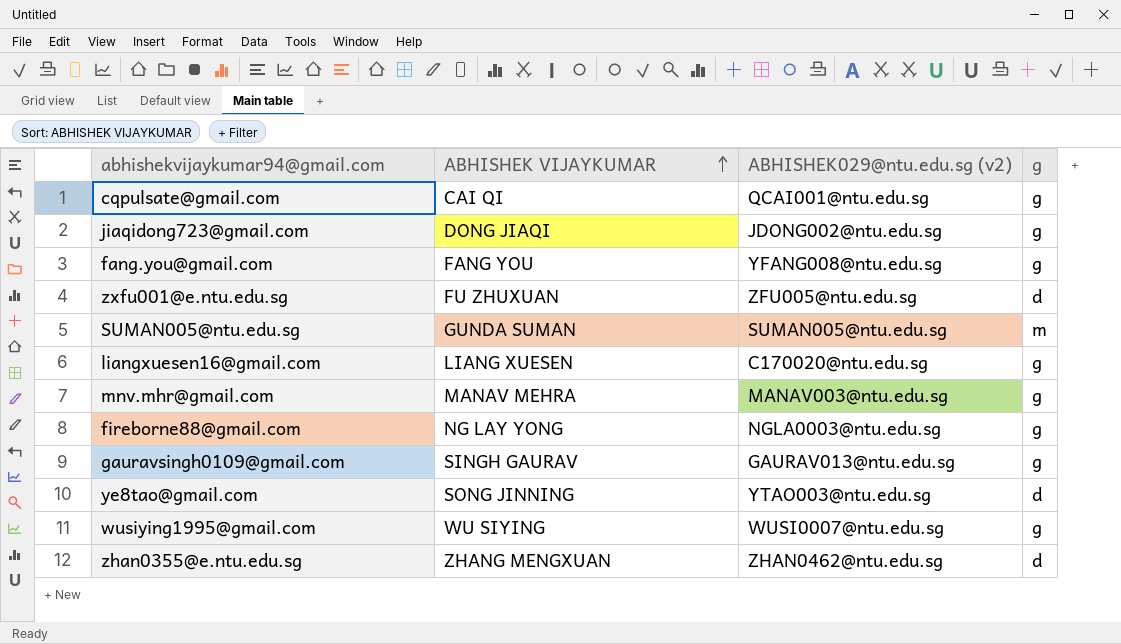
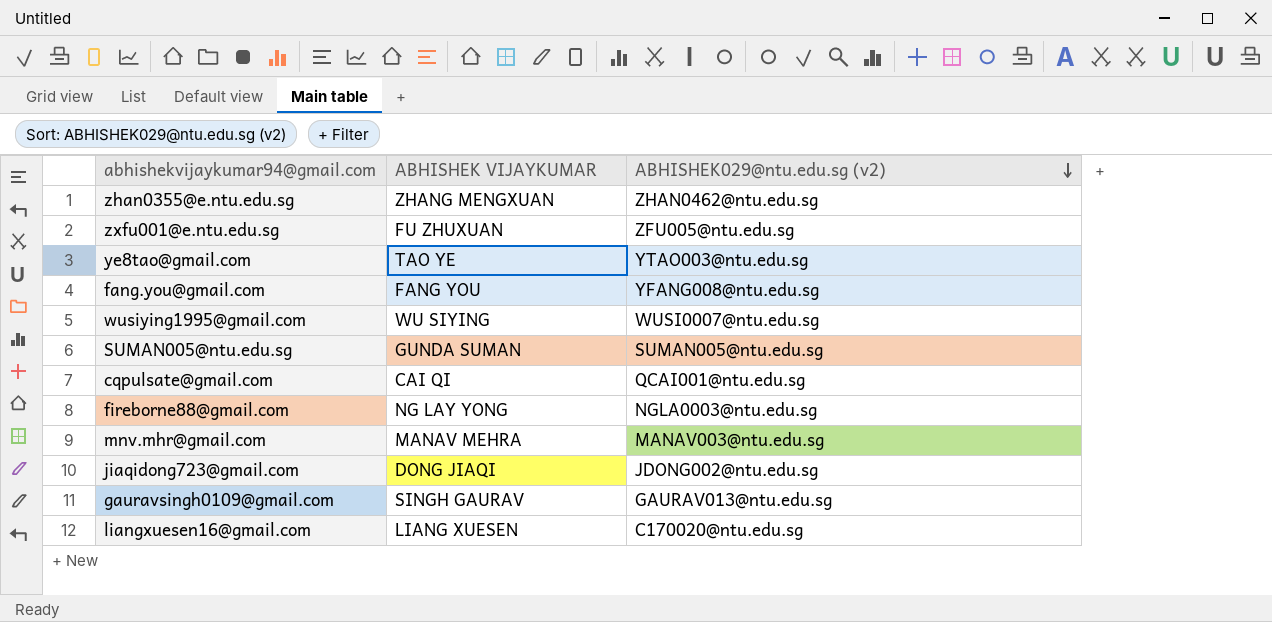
row order: ABHISHEK VIJAYKUMAR ascending -> ABHISHEK029@ntu.edu.sg (v2) descending
column g | position: 4 -> none
ye8tao@gmail.com | ABHISHEK VIJAYKUMAR: SONG JINNING -> TAO YE

